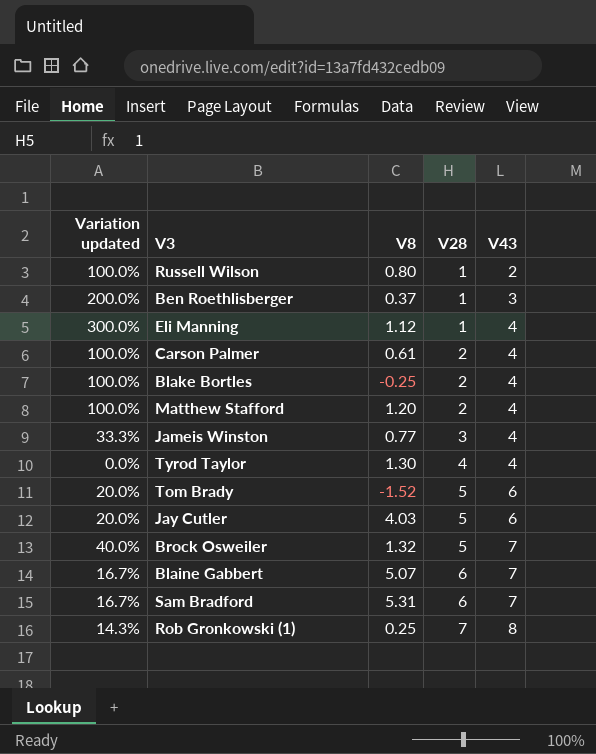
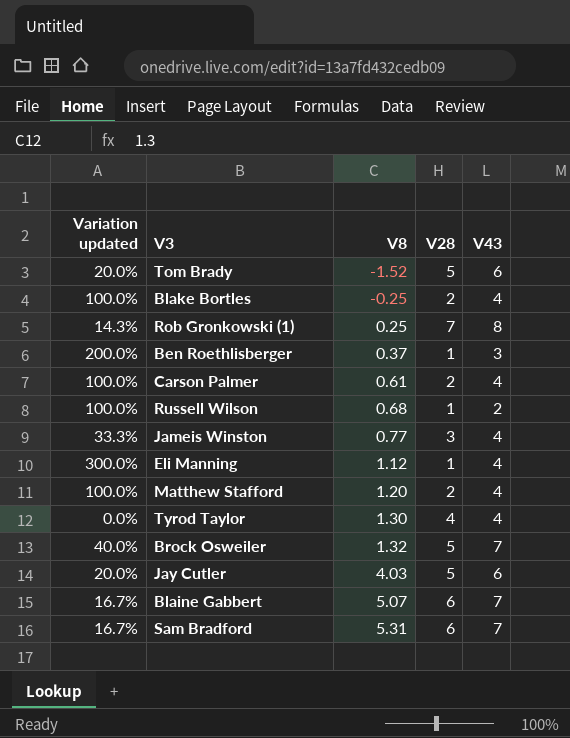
row order: V28 ascending -> V8 ascending
Russell Wilson | V8: 0.80 -> 0.68

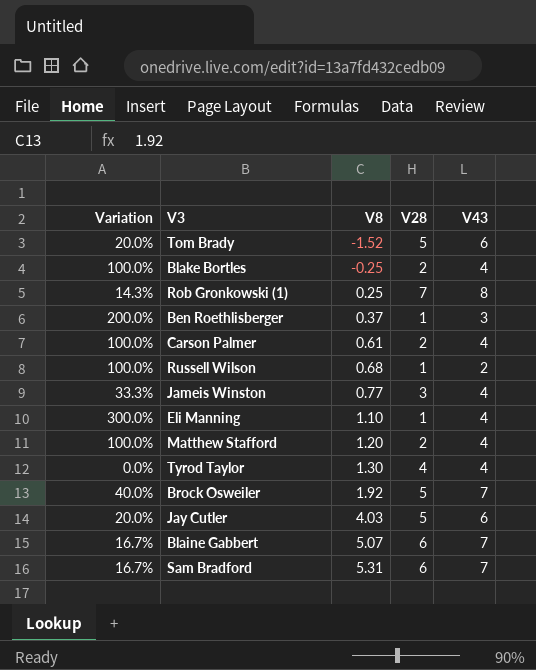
column name: Variation updated -> Variation
Eli Manning | V8: 1.12 -> 1.10
Brock Osweiler | V8: 1.32 -> 1.92

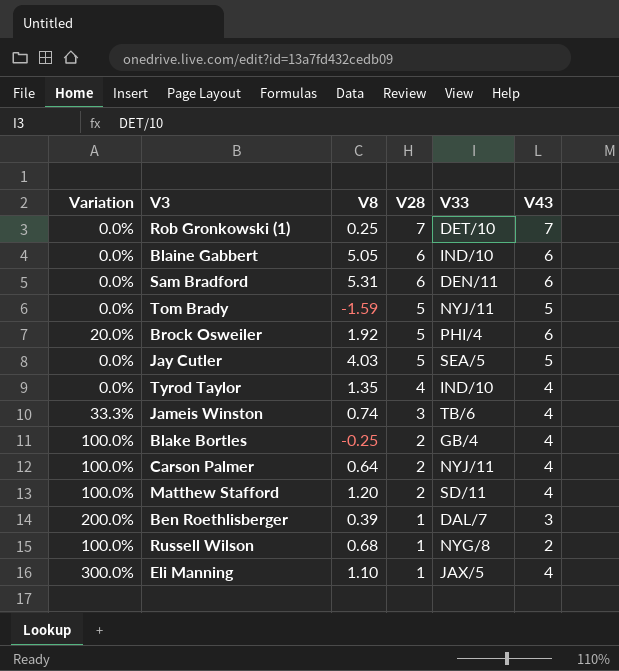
row order: V8 ascending -> V28 descending
column V33 | position: none -> 5
Rob Gronkowski (1) | Variation: 14.3% -> 0.0%
Rob Gronkowski (1) | V43: 8 -> 7
Blaine Gabbert | Variation: 16.7% -> 0.0%
Blaine Gabbert | V8: 5.07 -> 5.05
Blaine Gabbert | V43: 7 -> 6
Sam Bradford | Variation: 16.7% -> 0.0%
Sam Bradford | V43: 7 -> 6
Tom Brady | Variation: 20.0% -> 0.0%
Tom Brady | V8: -1.52 -> -1.59
Tom Brady | V43: 6 -> 5
Brock Osweiler | Variation: 40.0% -> 20.0%
Brock Osweiler | V43: 7 -> 6
Jay Cutler | Variation: 20.0% -> 0.0%
Jay Cutler | V43: 6 -> 5
Tyrod Taylor | V8: 1.30 -> 1.35
Jameis Winston | V8: 0.77 -> 0.74
Carson Palmer | V8: 0.61 -> 0.64
Ben Roethlisberger | V8: 0.37 -> 0.39

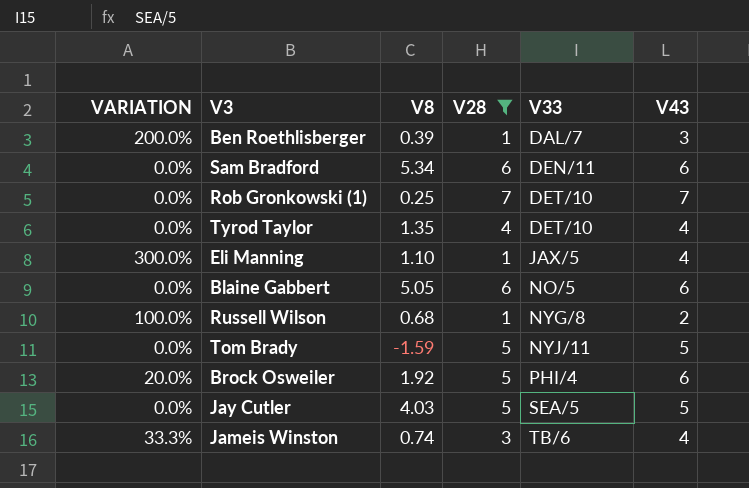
filter: none -> V28 != 2
row order: V28 descending -> V33 ascending
column name: Variation -> VARIATION
Sam Bradford | V8: 5.31 -> 5.34
Tyrod Taylor | V33: IND/10 -> DET/10
Blaine Gabbert | V33: IND/10 -> NO/5

